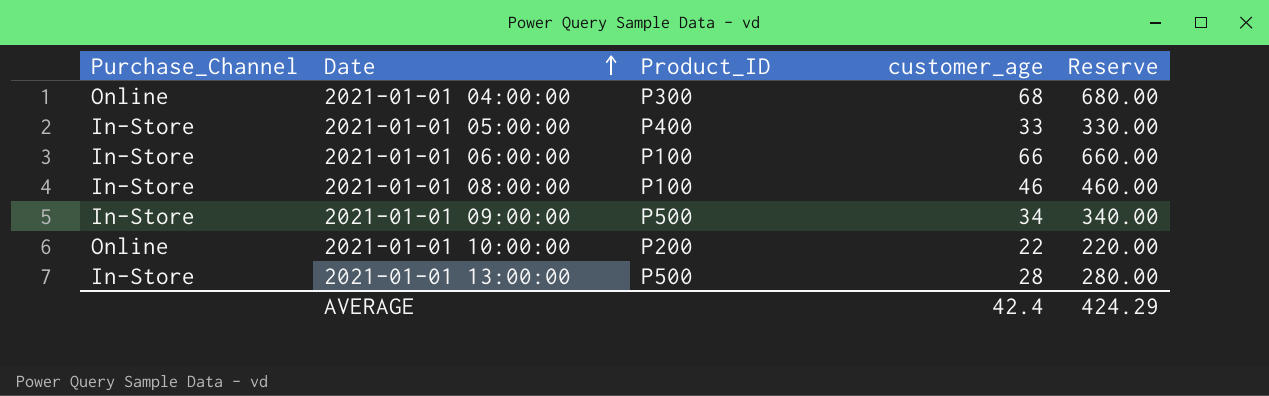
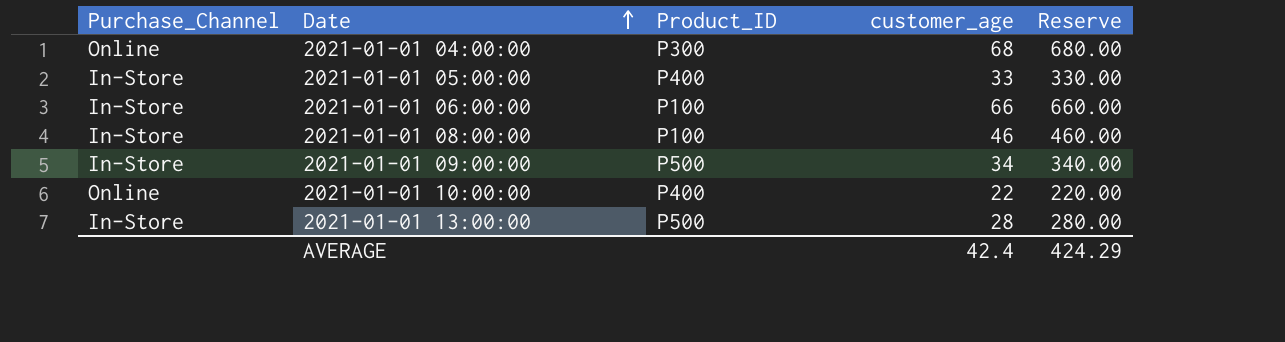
2021-01-01 10:00:00 | Product_ID: P200 -> P400

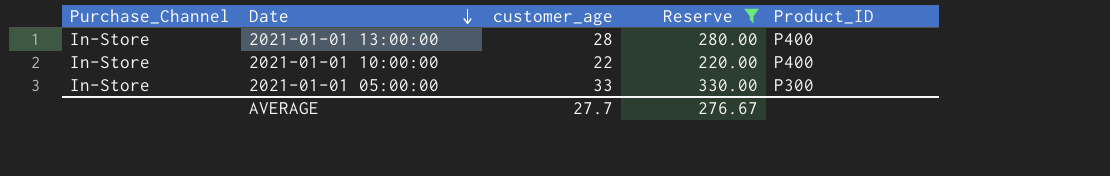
filter: none -> Reserve <= 330.00
row order: Date ascending -> Date descending
column Product_ID | position: 3 -> 5
2021-01-01 13:00:00 | Product_ID: P500 -> P400
2021-01-01 10:00:00 | Purchase_Channel: Online -> In-Store
2021-01-01 05:00:00 | Product_ID: P400 -> P300
AVERAGE | customer_age: 42.4 -> 27.7
AVERAGE | Reserve: 424.29 -> 276.67

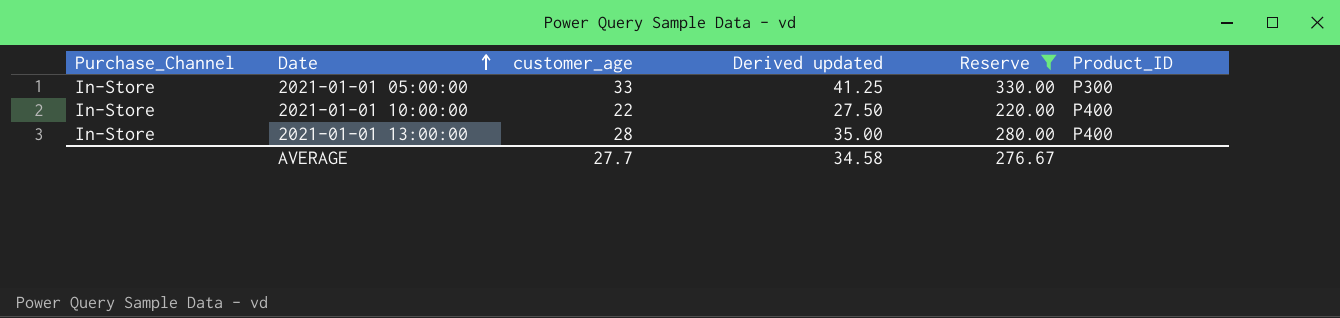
row order: Date descending -> Date ascending
column Derived updated | formula: none -> [customer_age] * 1.25

